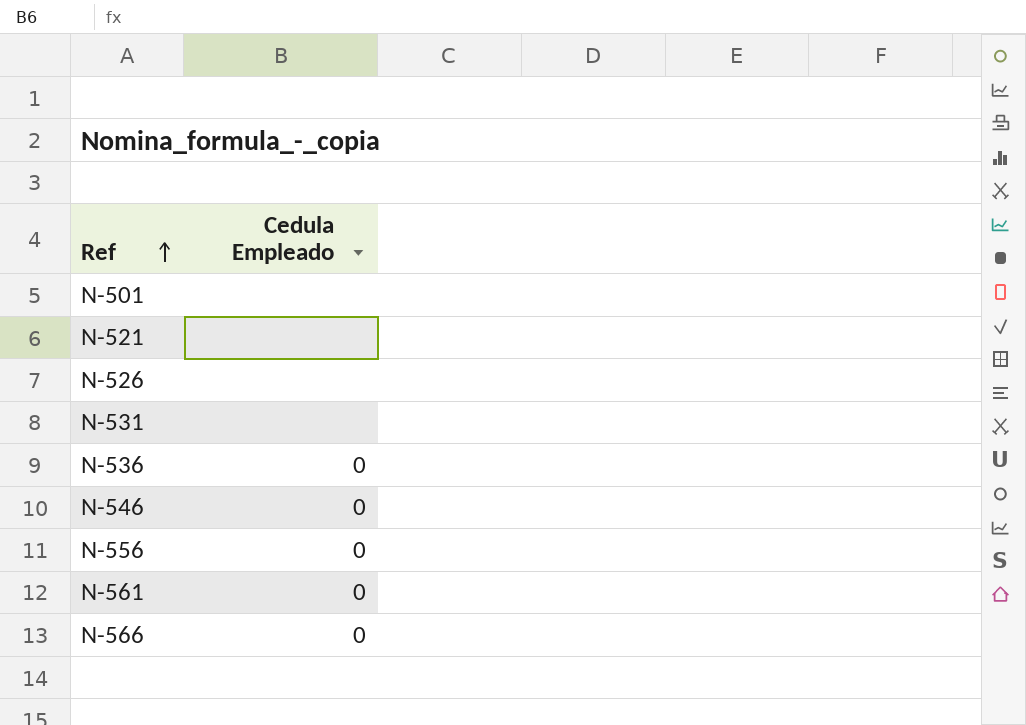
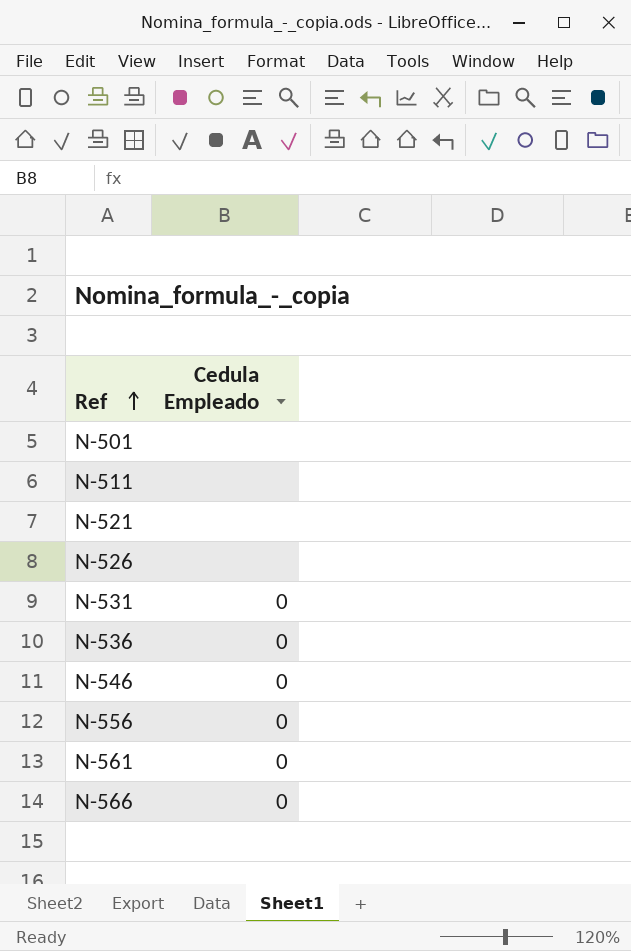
row N-511: none -> none
N-531 | Cedula Empleado: none -> 0

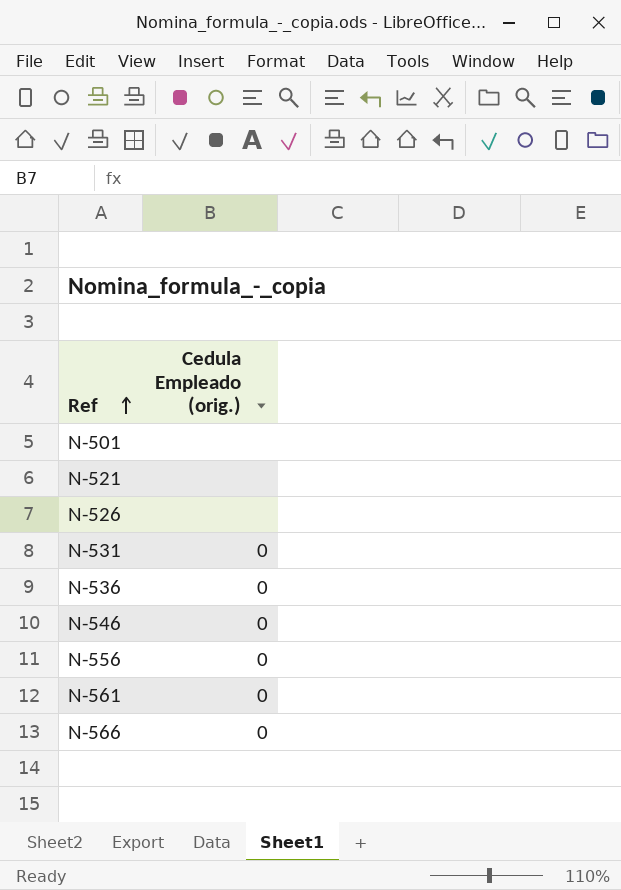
column name: Cedula Empleado -> Cedula Empleado (orig.)
row N-511: none -> none

